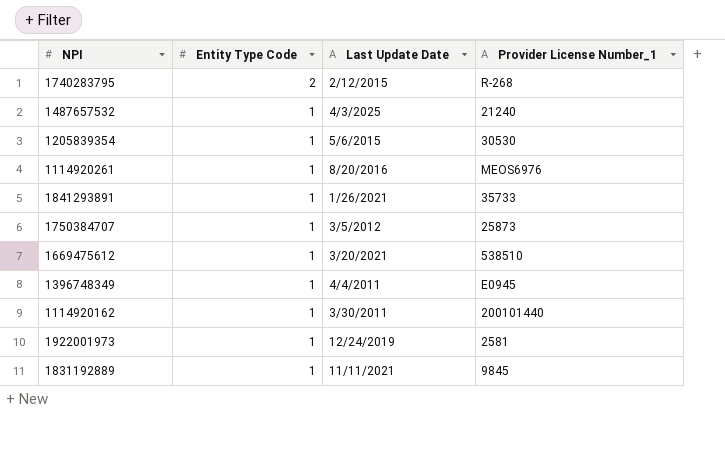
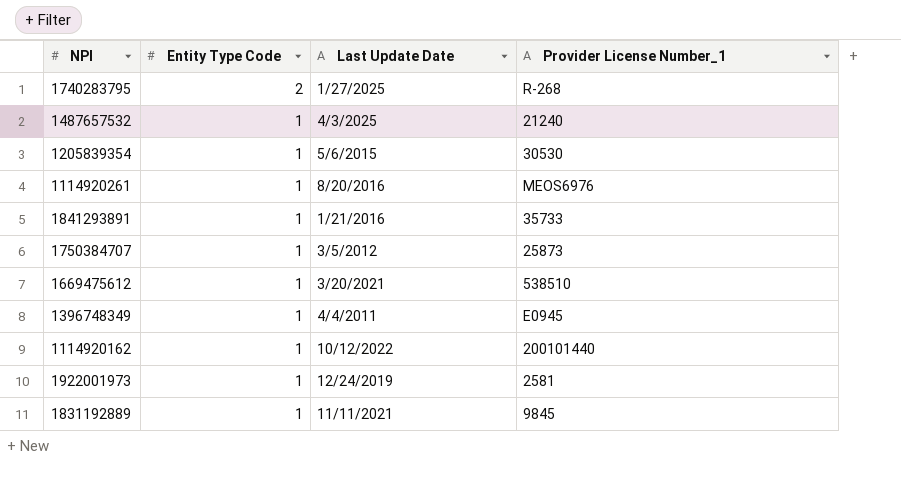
1740283795 | Last Update Date: 2/12/2015 -> 1/27/2025
1841293891 | Last Update Date: 1/26/2021 -> 1/21/2016
1114920162 | Last Update Date: 3/30/2011 -> 10/12/2022

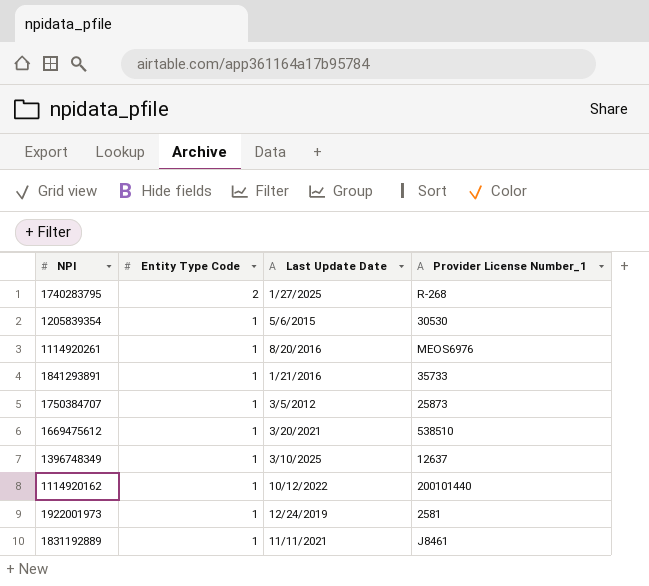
row 1487657532: 1 | 4/3/2025 | 21240 -> none
1396748349 | Last Update Date: 4/4/2011 -> 3/10/2025
1396748349 | Provider License Number_1: E0945 -> 12637
1831192889 | Provider License Number_1: 9845 -> J8461

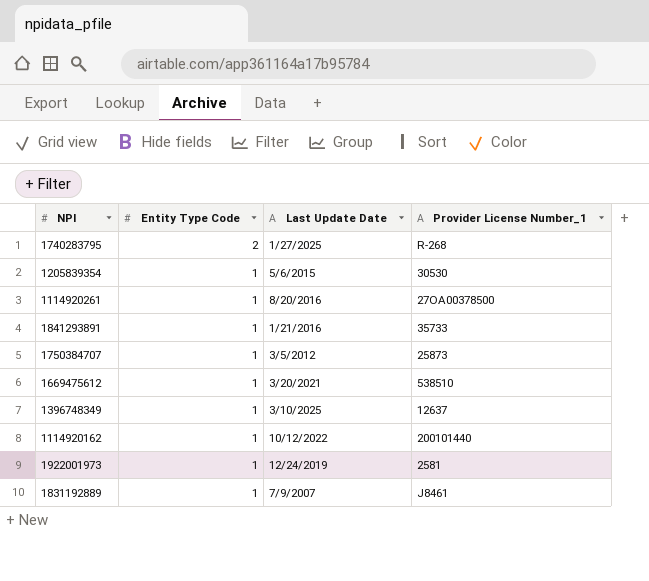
1114920261 | Provider License Number_1: MEOS6976 -> 27OA00378500
1831192889 | Last Update Date: 11/11/2021 -> 7/9/2007

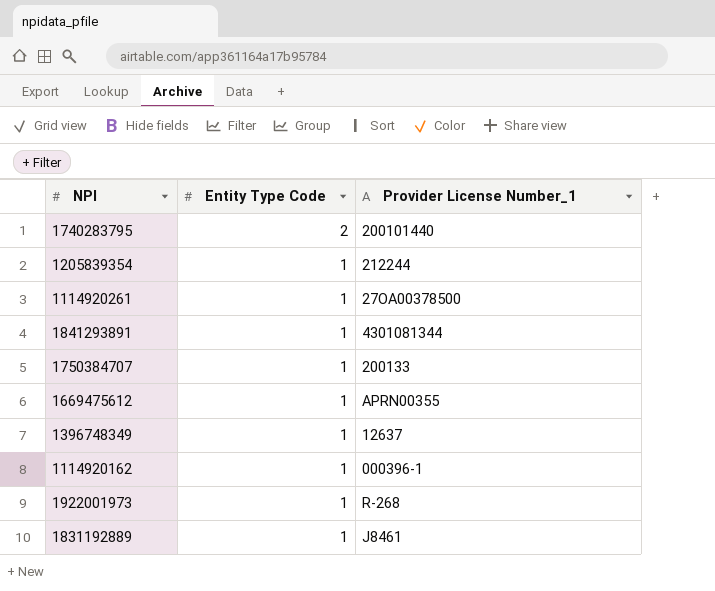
column Last Update Date | position: 3 -> none
1740283795 | Provider License Number_1: R-268 -> 200101440
1205839354 | Provider License Number_1: 30530 -> 212244
1841293891 | Provider License Number_1: 35733 -> 4301081344
1750384707 | Provider License Number_1: 25873 -> 200133
1669475612 | Provider License Number_1: 538510 -> APRN00355
1114920162 | Provider License Number_1: 200101440 -> 000396-1
1922001973 | Provider License Number_1: 2581 -> R-268

